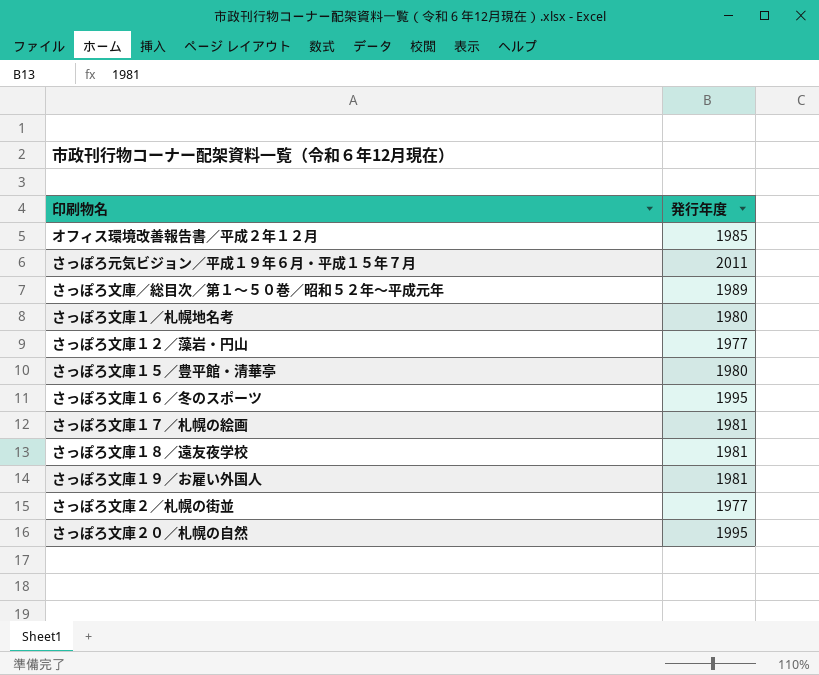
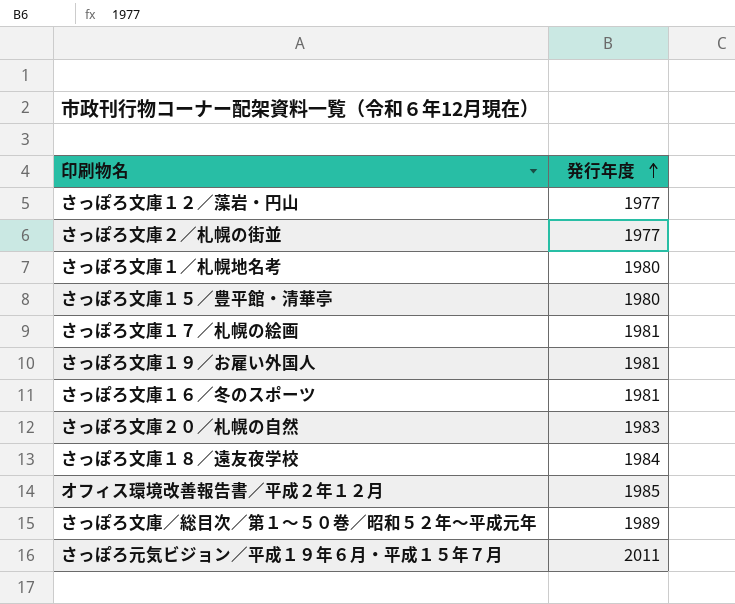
row order: none -> 発行年度 ascending
さっぽろ文庫１６／冬のスポーツ | 発行年度: 1995 -> 1981
さっぽろ文庫２０／札幌の自然 | 発行年度: 1995 -> 1983
さっぽろ文庫１８／遠友夜学校 | 発行年度: 1981 -> 1984

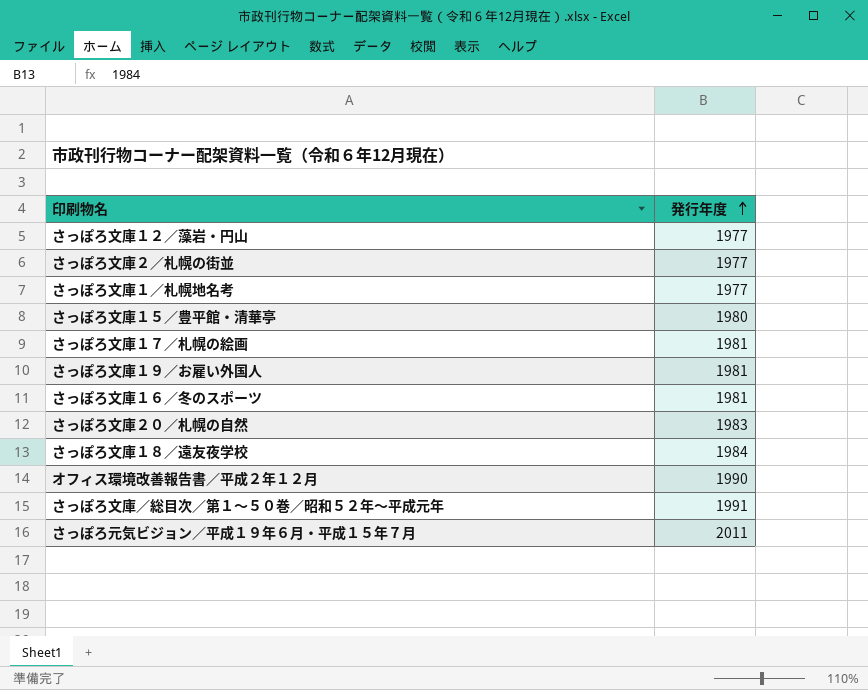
さっぽろ文庫１／札幌地名考 | 発行年度: 1980 -> 1977
オフィス環境改善報告書／平成２年１２月 | 発行年度: 1985 -> 1990
さっぽろ文庫／総目次／第１～５０巻／昭和５２年～平成元年 | 発行年度: 1989 -> 1991

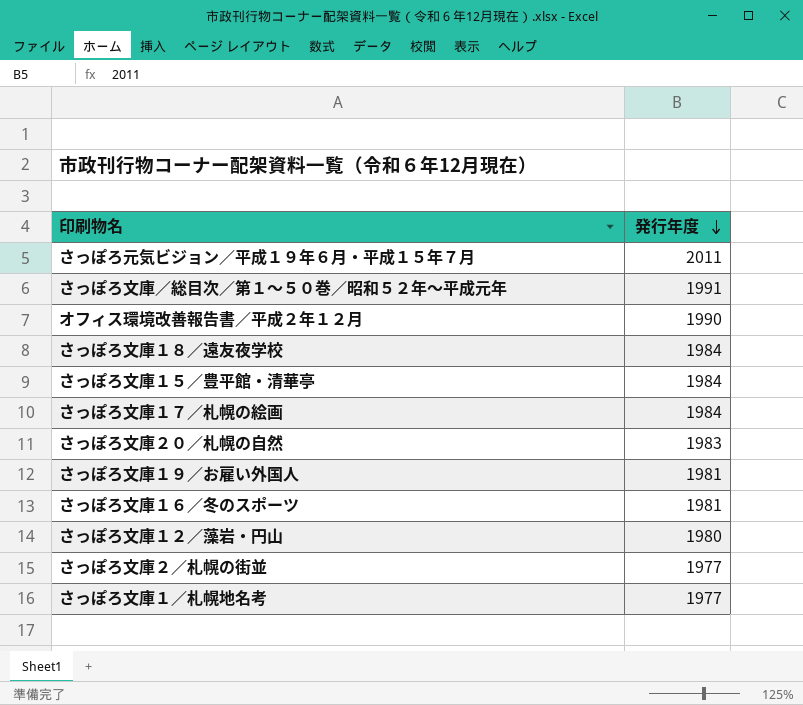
row order: 発行年度 ascending -> 発行年度 descending
さっぽろ文庫１５／豊平館・清華亭 | 発行年度: 1980 -> 1984
さっぽろ文庫１７／札幌の絵画 | 発行年度: 1981 -> 1984
さっぽろ文庫１２／藻岩・円山 | 発行年度: 1977 -> 1980

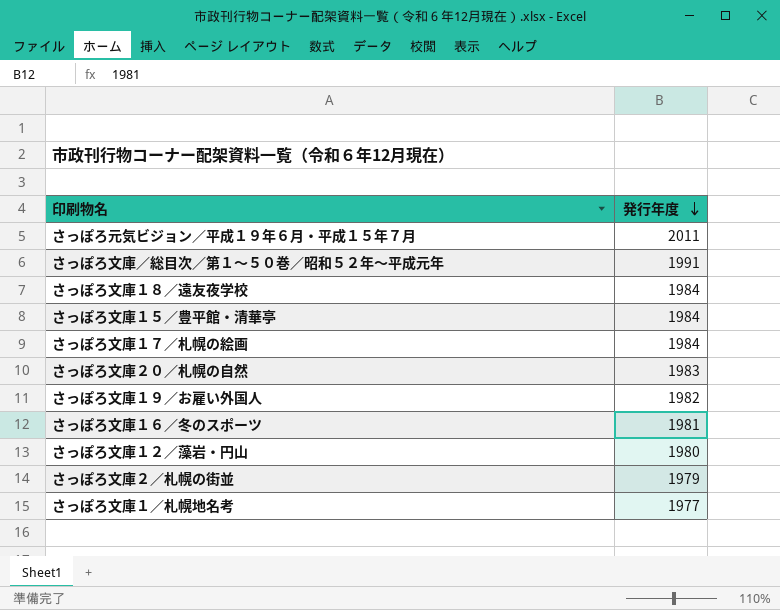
row オフィス環境改善報告書／平成２年１２月: 1990 -> none
さっぽろ文庫１９／お雇い外国人 | 発行年度: 1981 -> 1982
さっぽろ文庫２／札幌の街並 | 発行年度: 1977 -> 1979

